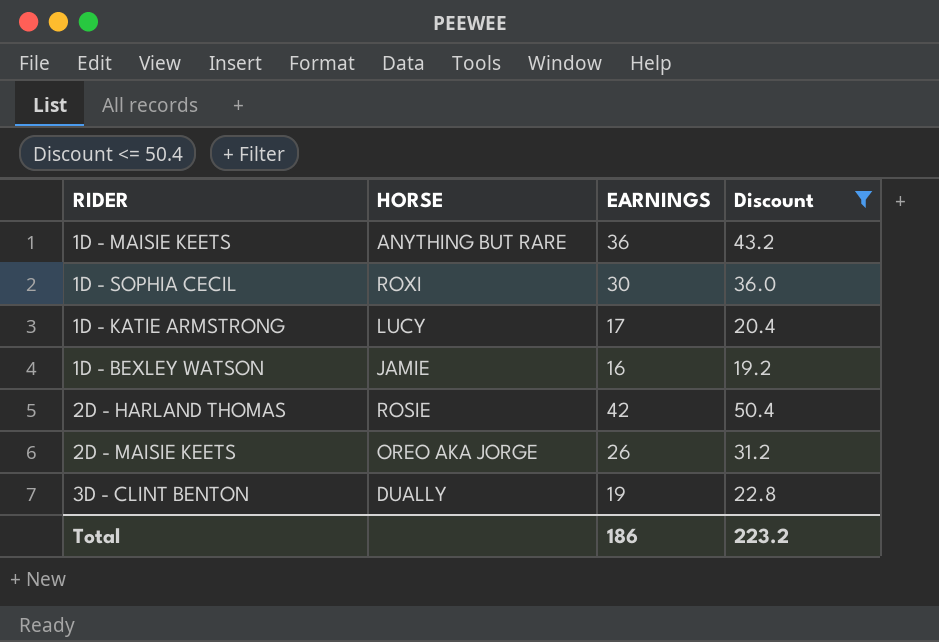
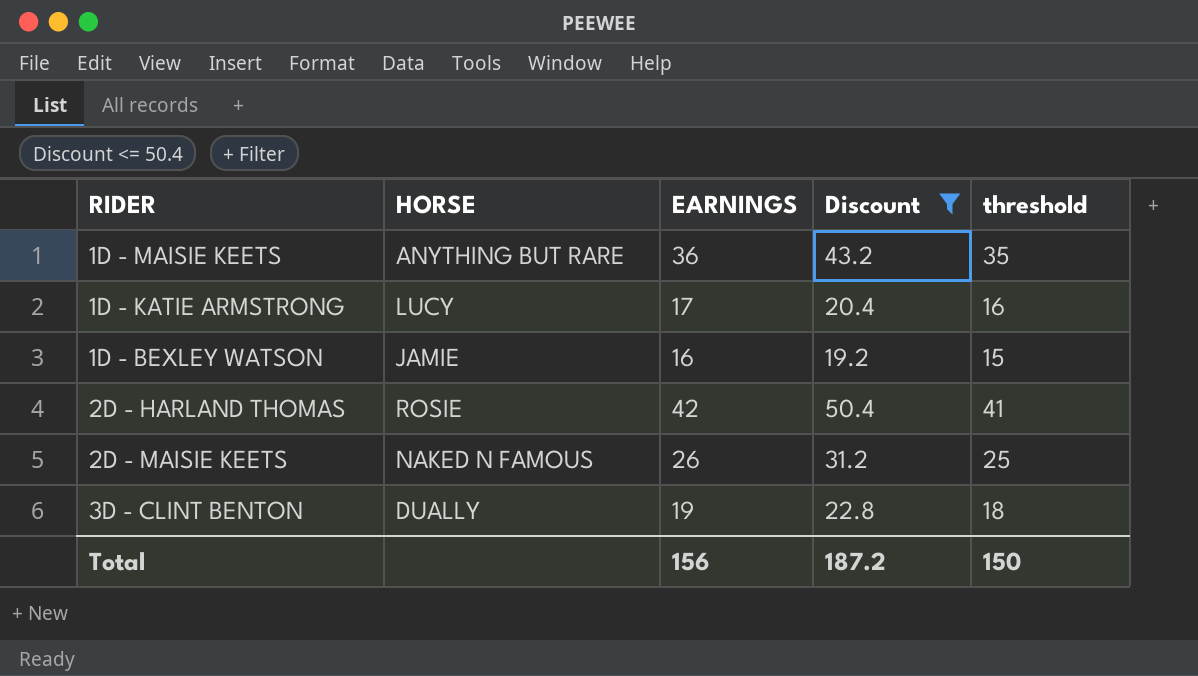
column threshold | formula: none -> [EARNINGS] - 1
row 1D - SOPHIA CECIL: ROXI | 30 | 36.0 -> none
2D - MAISIE KEETS | HORSE: OREO AKA JORGE -> NAKED N FAMOUS
Total | EARNINGS: 186 -> 156
Total | Discount: 223.2 -> 187.2

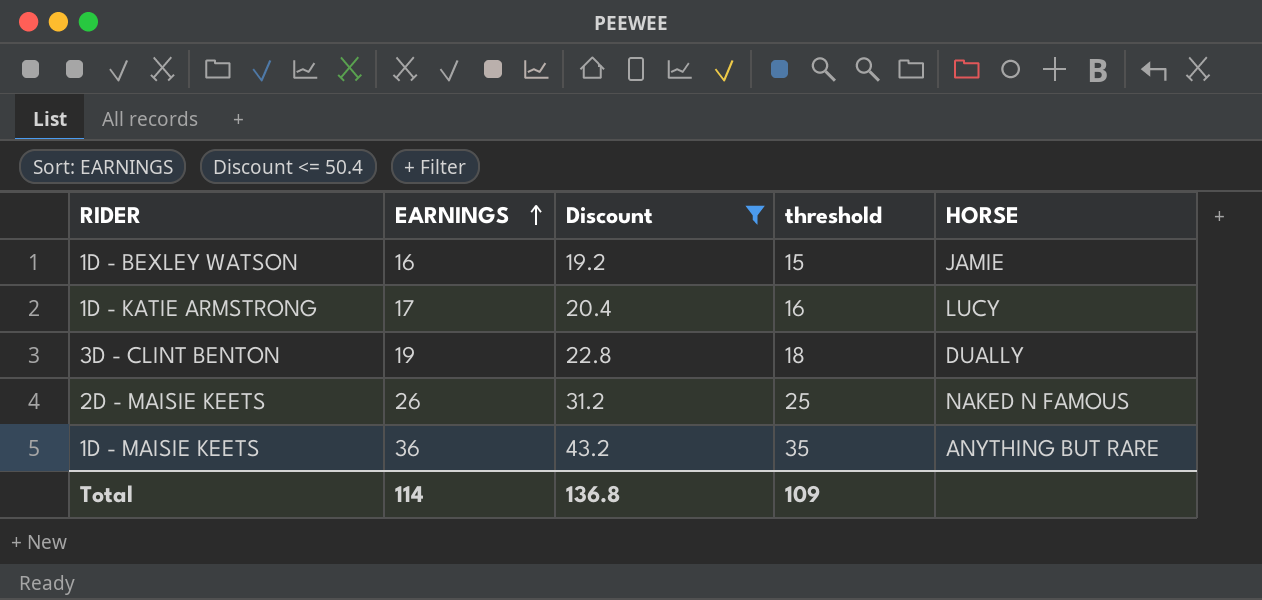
row order: none -> EARNINGS ascending
column HORSE | position: 2 -> 5
row 2D - HARLAND THOMAS: ROSIE | 42 | 50.4 | 41 -> none
Total | EARNINGS: 156 -> 114
Total | Discount: 187.2 -> 136.8
Total | threshold: 150 -> 109

